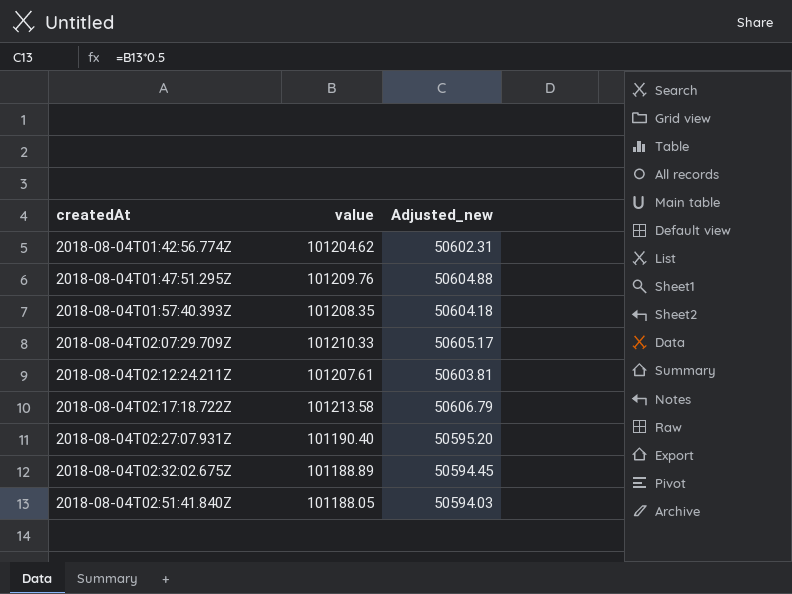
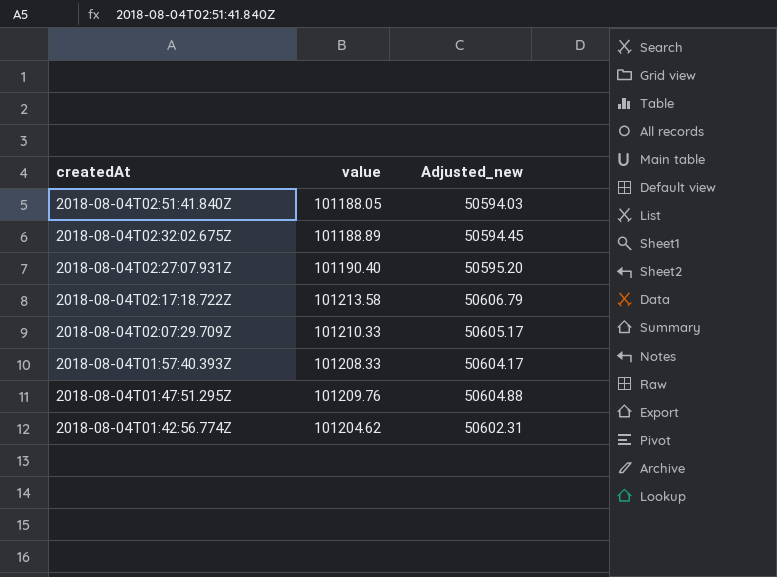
row order: createdAt ascending -> createdAt descending
row 2018-08-04T02:12:24.211Z: 101207.61 | 50603.81 -> none
2018-08-04T01:57:40.393Z | value: 101208.35 -> 101208.33
2018-08-04T01:57:40.393Z | Adjusted_new: 50604.18 -> 50604.17

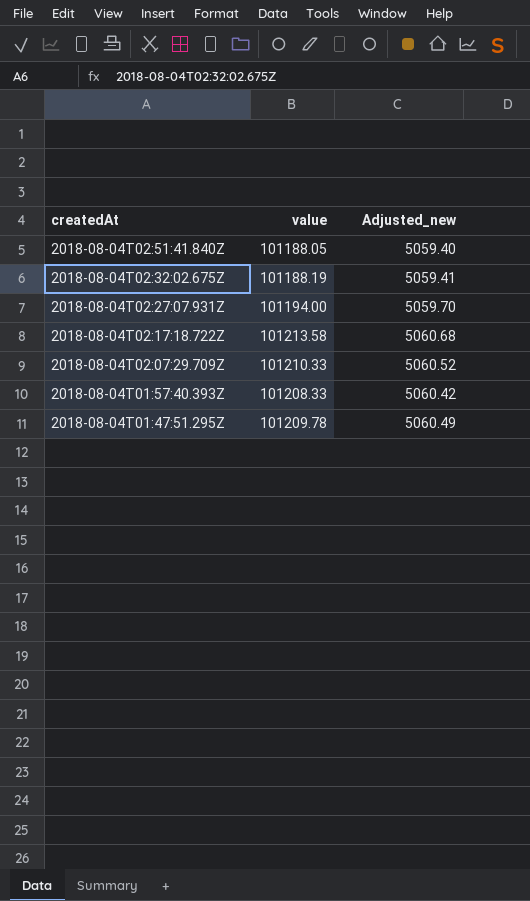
column Adjusted_new | formula: [value] * 0.5 -> [value] * 0.05
row 2018-08-04T01:42:56.774Z: 101204.62 | 50602.31 -> none
2018-08-04T02:32:02.675Z | value: 101188.89 -> 101188.19
2018-08-04T02:27:07.931Z | value: 101190.40 -> 101194.00
2018-08-04T01:47:51.295Z | value: 101209.76 -> 101209.78

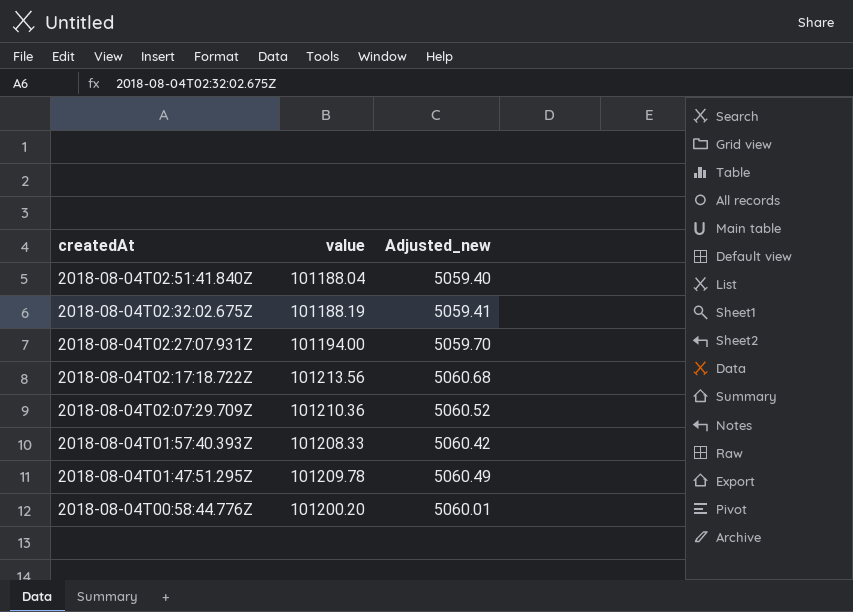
2018-08-04T02:51:41.840Z | value: 101188.05 -> 101188.04
2018-08-04T02:17:18.722Z | value: 101213.58 -> 101213.56
2018-08-04T02:07:29.709Z | value: 101210.33 -> 101210.36
row 2018-08-04T00:58:44.776Z: none -> 101200.20 | 5060.01

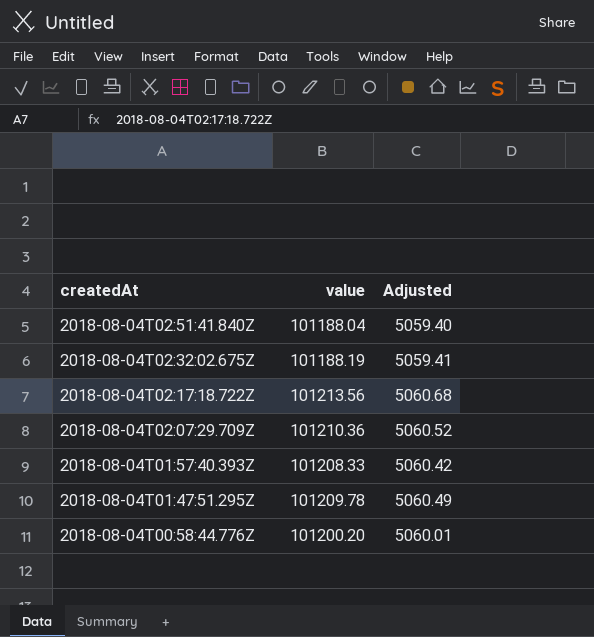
column name: Adjusted_new -> Adjusted
row 2018-08-04T02:27:07.931Z: 101194.00 | 5059.70 -> none

